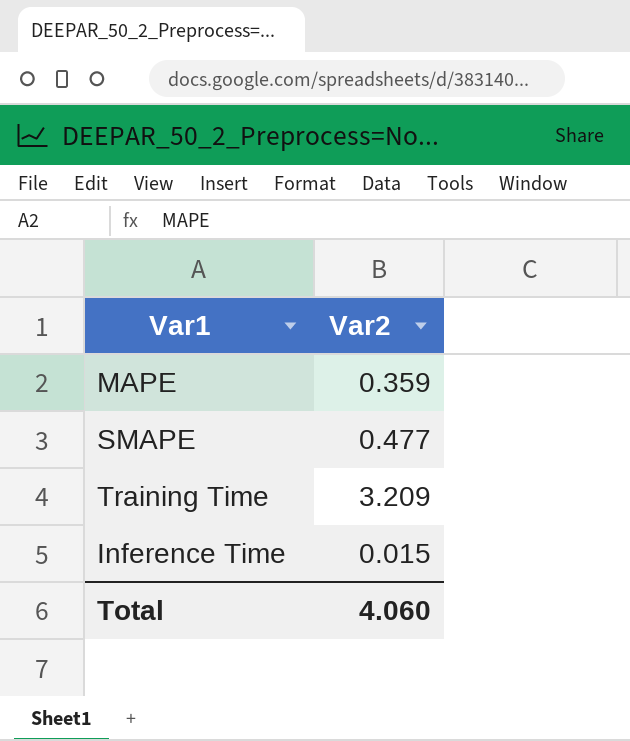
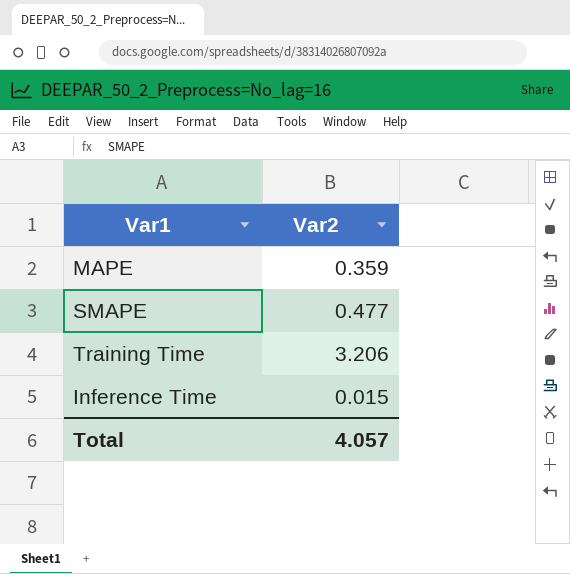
Training Time | Var2: 3.209 -> 3.206
Total | Var2: 4.060 -> 4.057

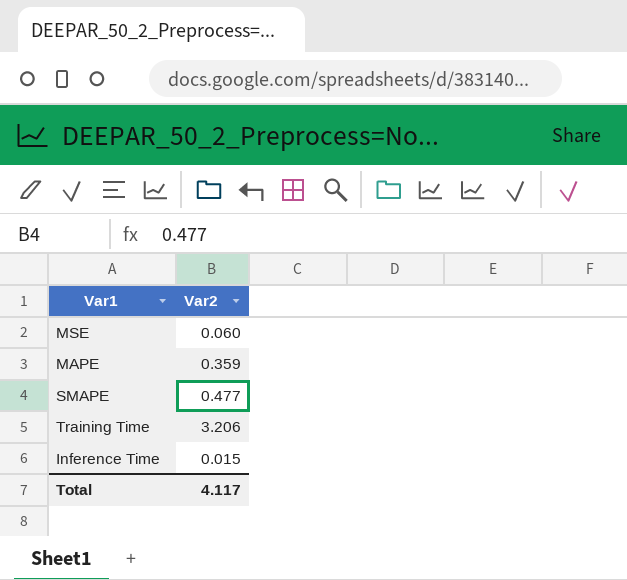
row MSE: none -> 0.060
Total | Var2: 4.057 -> 4.117

